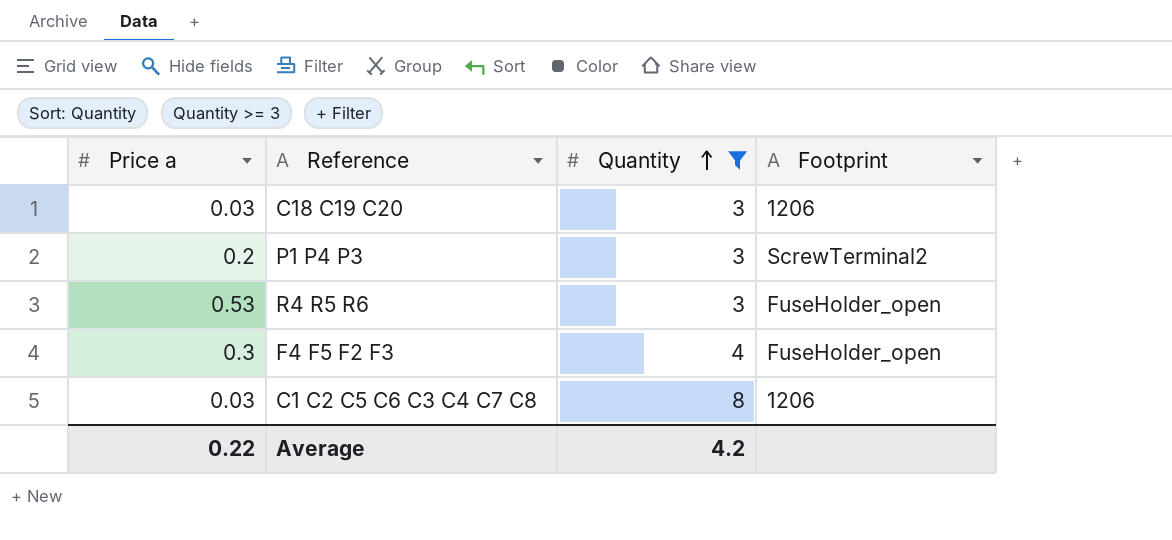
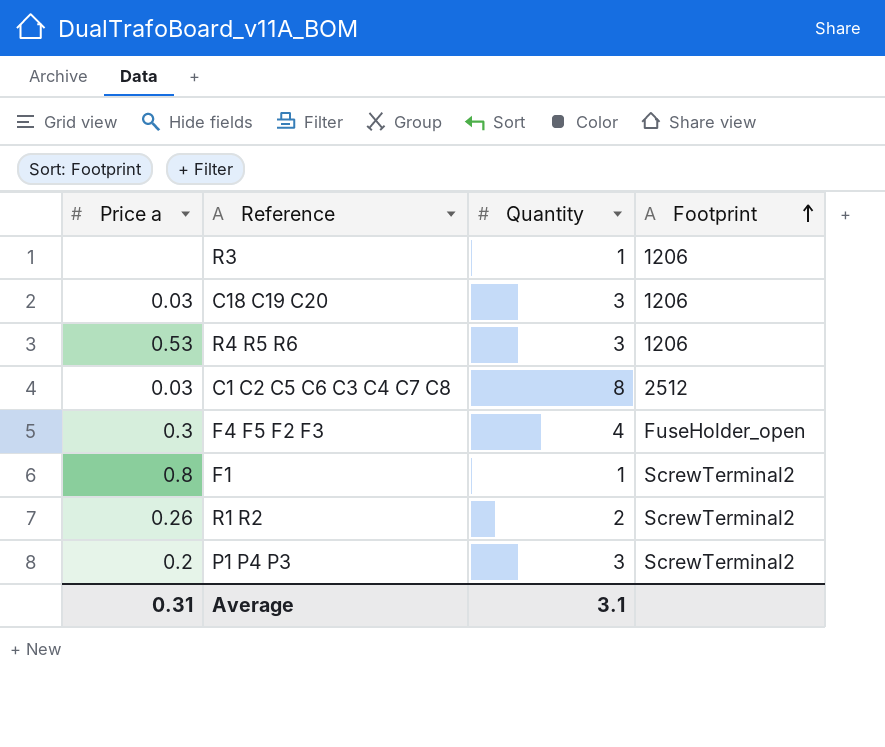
filter: Quantity >= 3 -> none
row order: Quantity ascending -> Footprint ascending
R4 R5 R6 | Footprint: FuseHolder_open -> 1206
C1 C2 C5 C6 C3 C4 C7 C8 | Footprint: 1206 -> 2512
Average | Price a: 0.22 -> 0.31
Average | Quantity: 4.2 -> 3.1

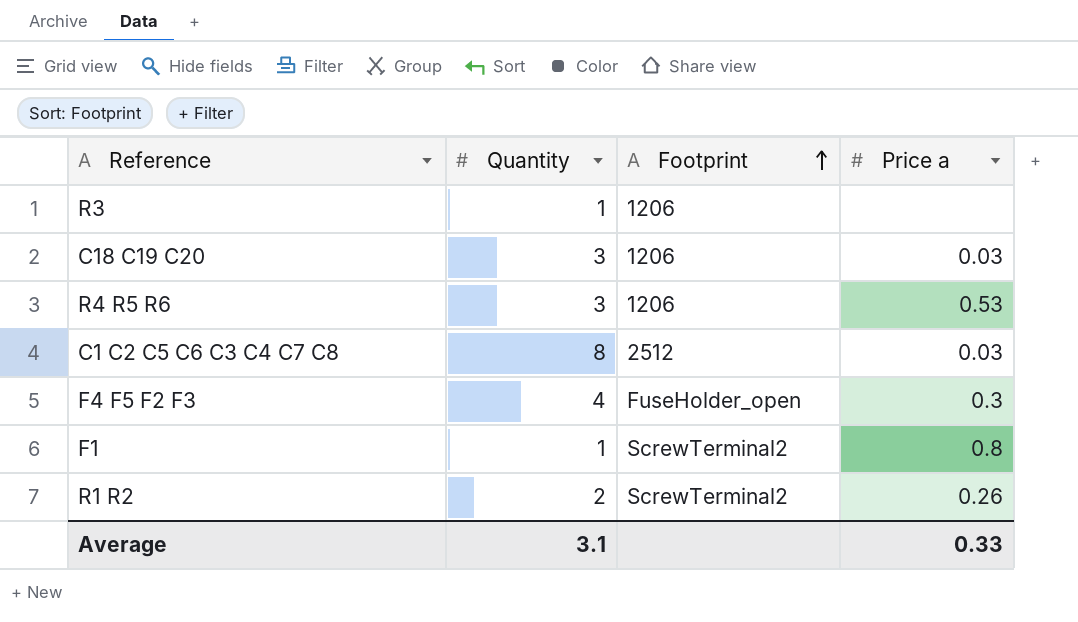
column Price a | position: 1 -> 4
row P1 P4 P3: 0.2 | 3 | ScrewTerminal2 -> none
Average | Price a: 0.31 -> 0.33

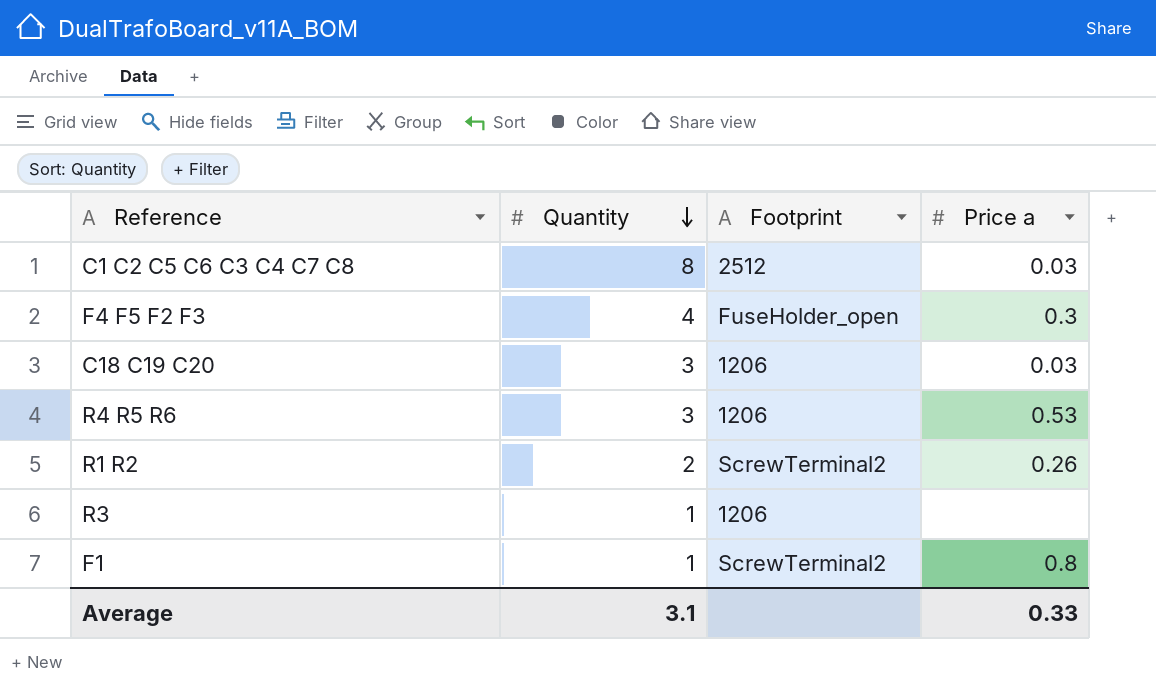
row order: Footprint ascending -> Quantity descending

